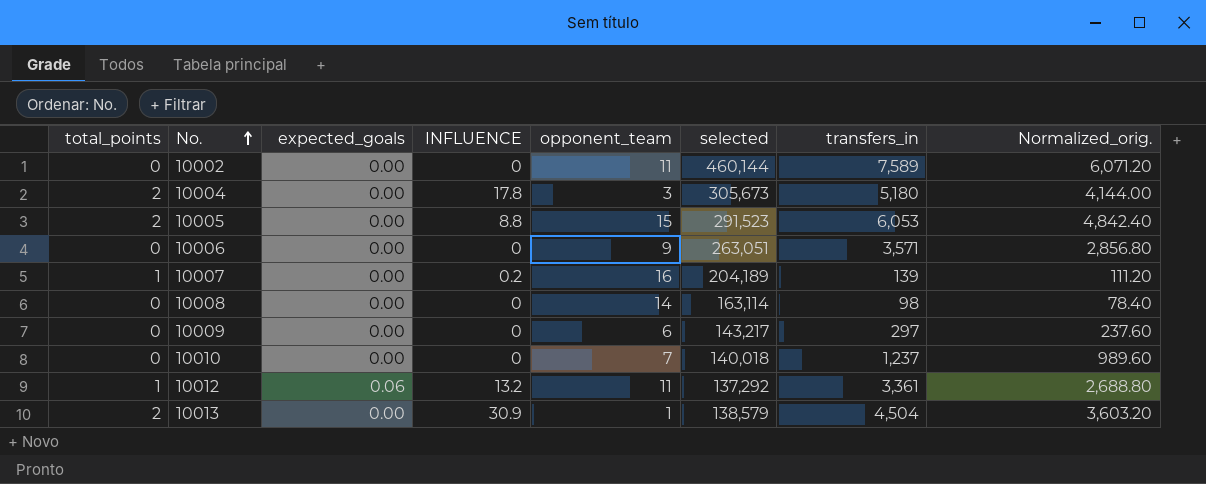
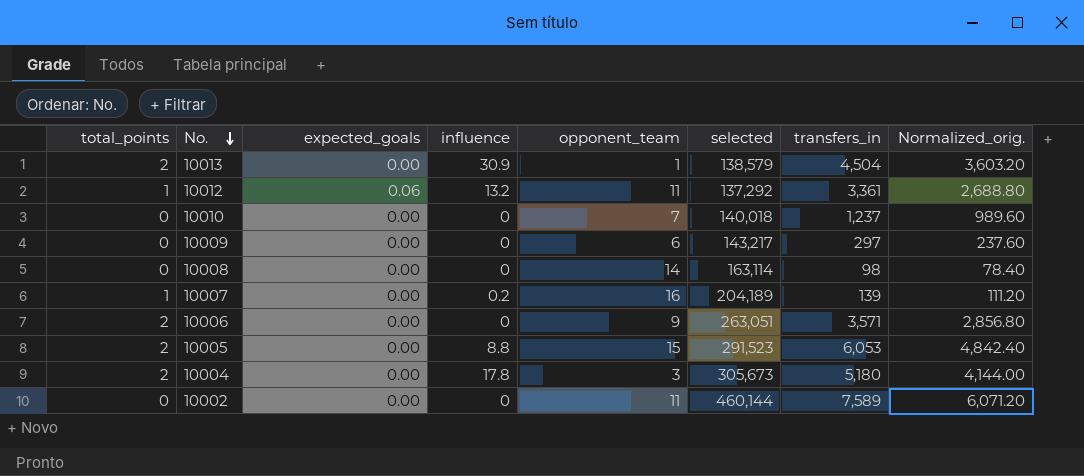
row order: No. ascending -> No. descending
column name: INFLUENCE -> influence
10006 | total_points: 0 -> 2

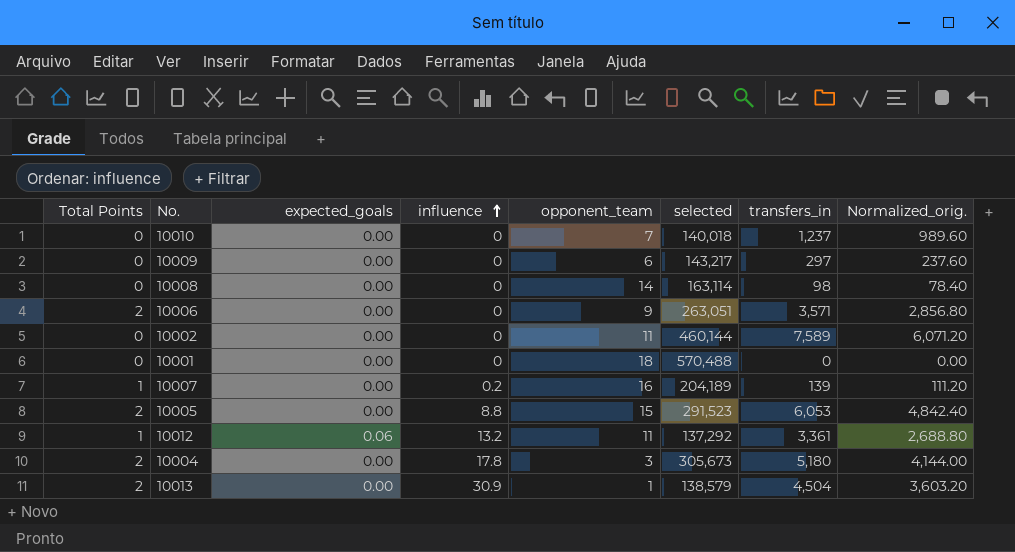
row order: No. descending -> influence ascending
column name: total_points -> Total Points
row 10001: none -> 0 | 0.00 | 0 | 18 | 570,488 | 0 | 0.00

